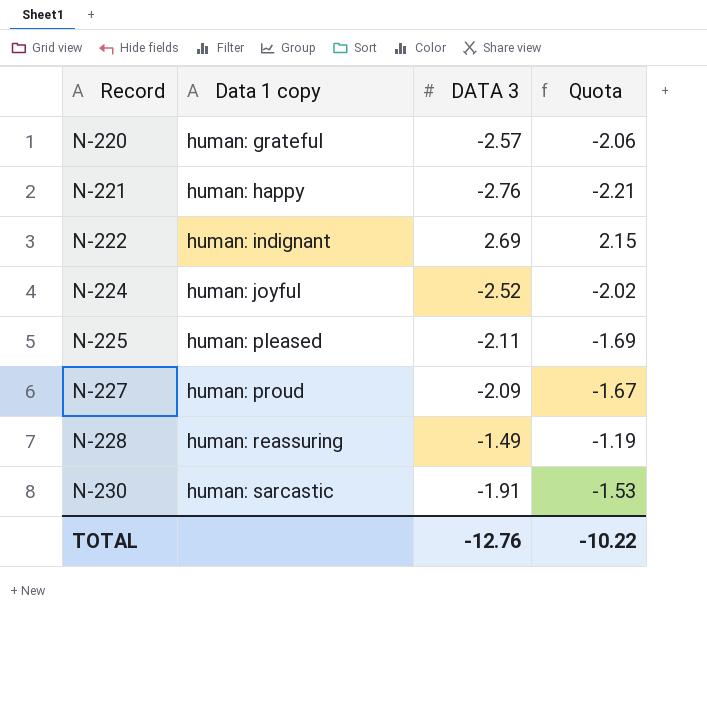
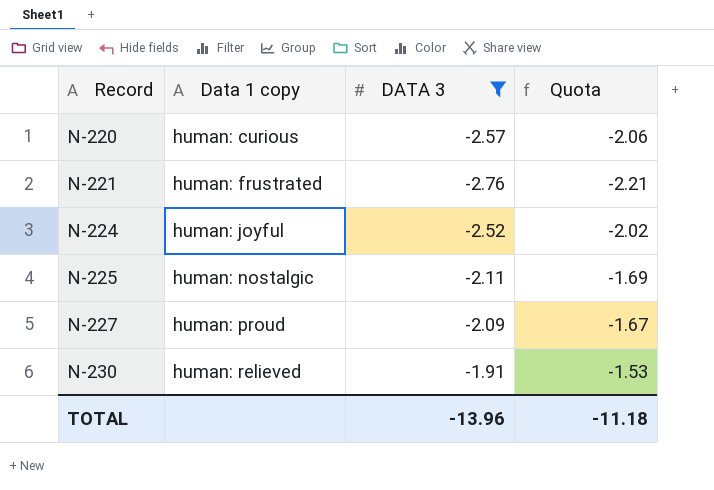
filter: none -> DATA 3 <= -1.91
N-220 | Data 1 copy: human: grateful -> human: curious
N-221 | Data 1 copy: human: happy -> human: frustrated
N-225 | Data 1 copy: human: pleased -> human: nostalgic
N-230 | Data 1 copy: human: sarcastic -> human: relieved
TOTAL | DATA 3: -12.76 -> -13.96
TOTAL | Quota: -10.22 -> -11.18

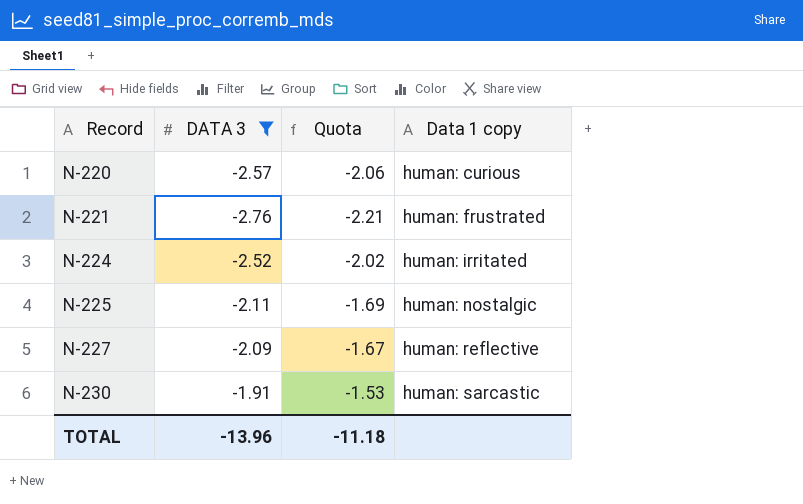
column Data 1 copy | position: 2 -> 4
N-224 | Data 1 copy: human: joyful -> human: irritated
N-227 | Data 1 copy: human: proud -> human: reflective
N-230 | Data 1 copy: human: relieved -> human: sarcastic

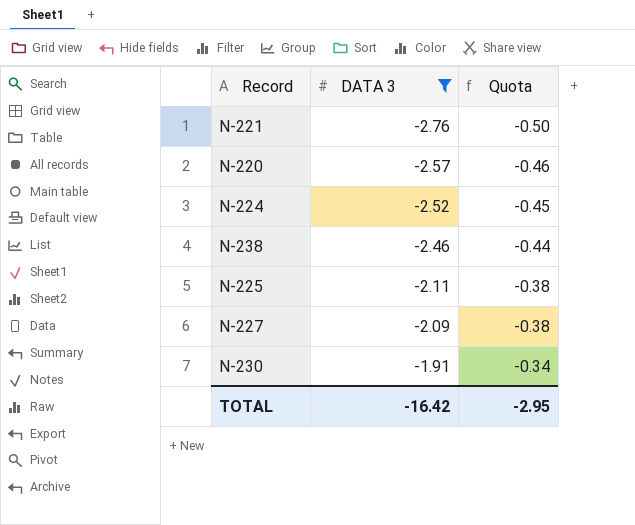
row order: Record ascending -> DATA 3 ascending
column Data 1 copy | position: 4 -> none
column Quota | formula: [DATA 3] * 0.8 -> [DATA 3] * 0.18
row N-238: none -> -2.46 | -0.44
TOTAL | DATA 3: -13.96 -> -16.42
TOTAL | Quota: -11.18 -> -2.95

